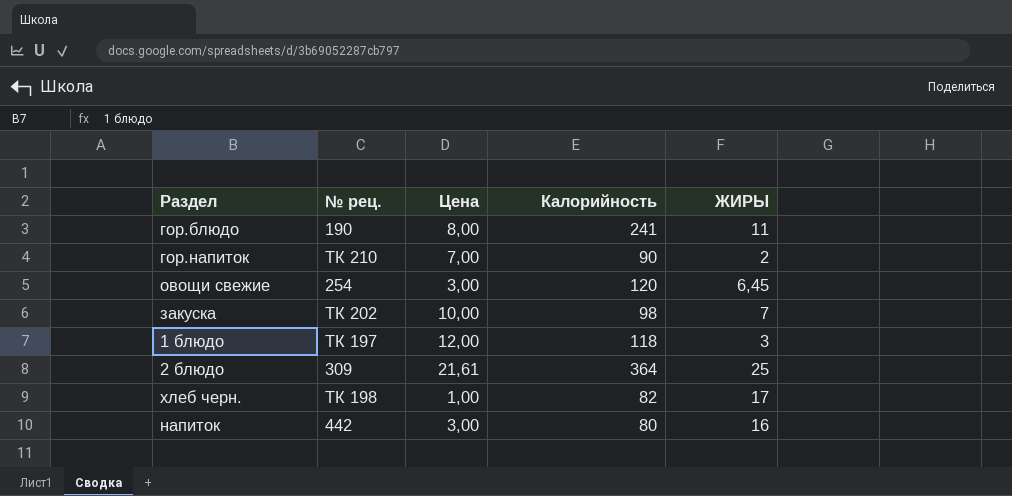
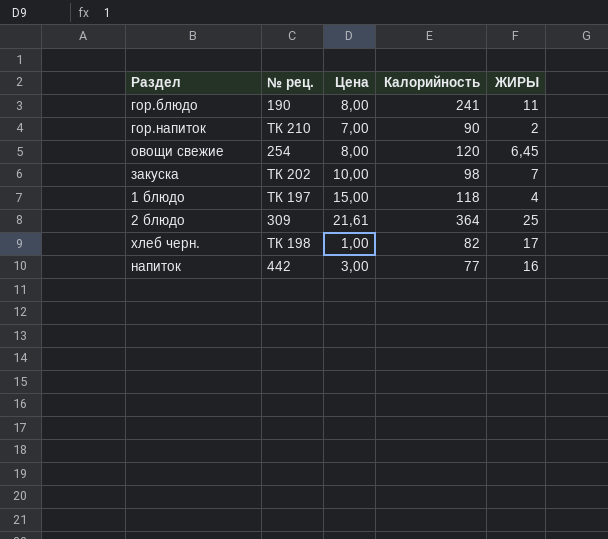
овощи свежие | Цена: 3,00 -> 8,00
1 блюдо | Цена: 12,00 -> 15,00
1 блюдо | ЖИРЫ: 3 -> 4
напиток | Калорийность: 80 -> 77

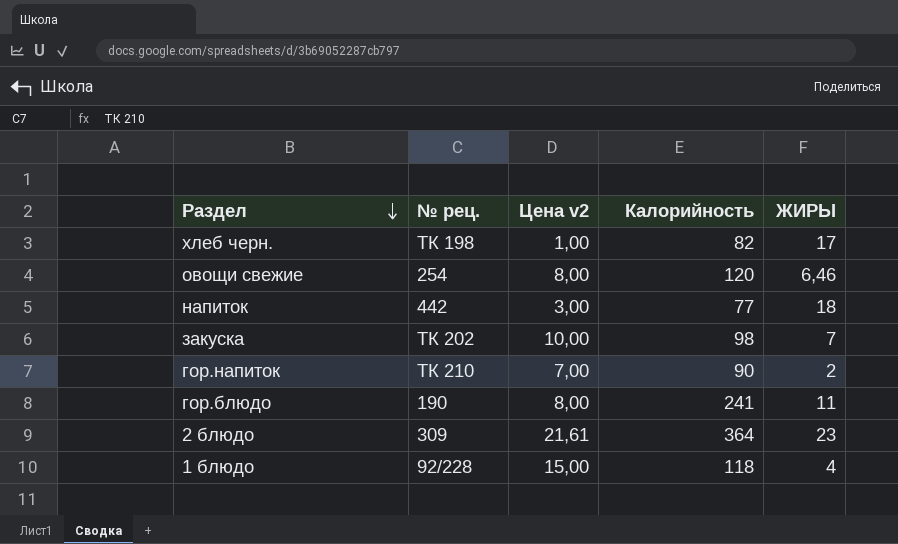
row order: none -> Раздел descending
column name: Цена -> Цена v2
овощи свежие | ЖИРЫ: 6,45 -> 6,46
напиток | ЖИРЫ: 16 -> 18
2 блюдо | ЖИРЫ: 25 -> 23
1 блюдо | № рец.: ТК 197 -> 92/228

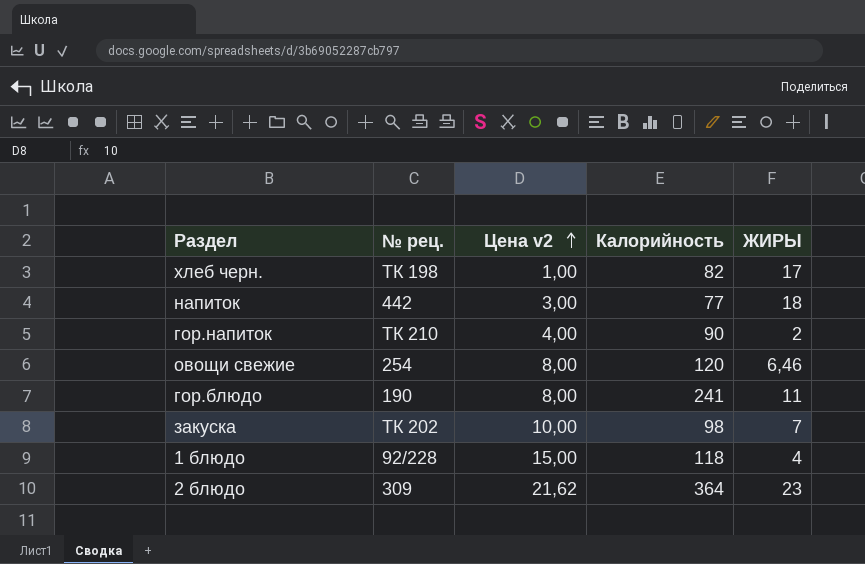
row order: Раздел descending -> Цена v2 ascending
гор.напиток | Цена v2: 7,00 -> 4,00
2 блюдо | Цена v2: 21,61 -> 21,62

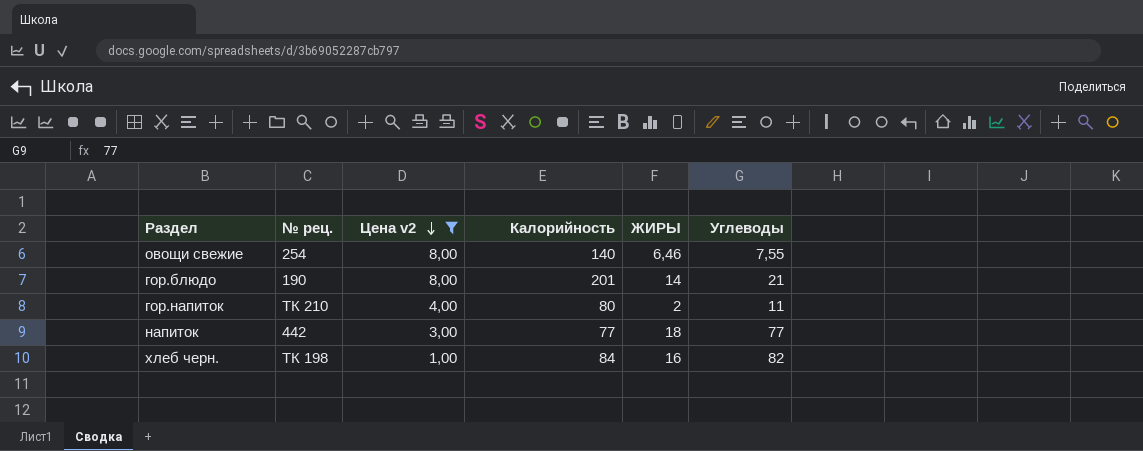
filter: none -> Цена v2 <= 8,00
row order: Цена v2 ascending -> Цена v2 descending
column Углеводы | position: none -> 6
овощи свежие | Калорийность: 120 -> 140
гор.блюдо | Калорийность: 241 -> 201
гор.блюдо | ЖИРЫ: 11 -> 14
гор.напиток | Калорийность: 90 -> 80
хлеб черн. | Калорийность: 82 -> 84
хлеб черн. | ЖИРЫ: 17 -> 16

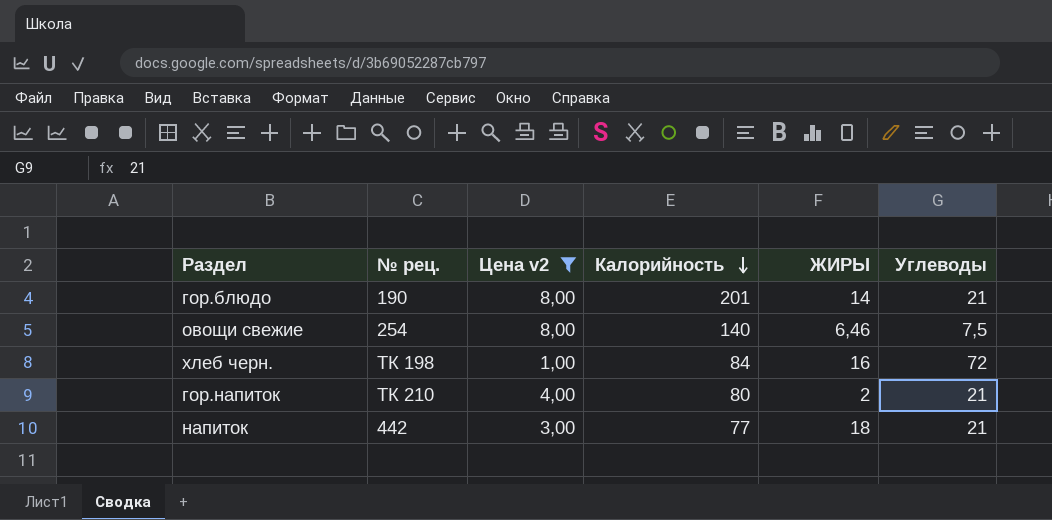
row order: Цена v2 descending -> Калорийность descending
овощи свежие | Углеводы: 7,55 -> 7,5
хлеб черн. | Углеводы: 82 -> 72
гор.напиток | Углеводы: 11 -> 21
напиток | Углеводы: 77 -> 21

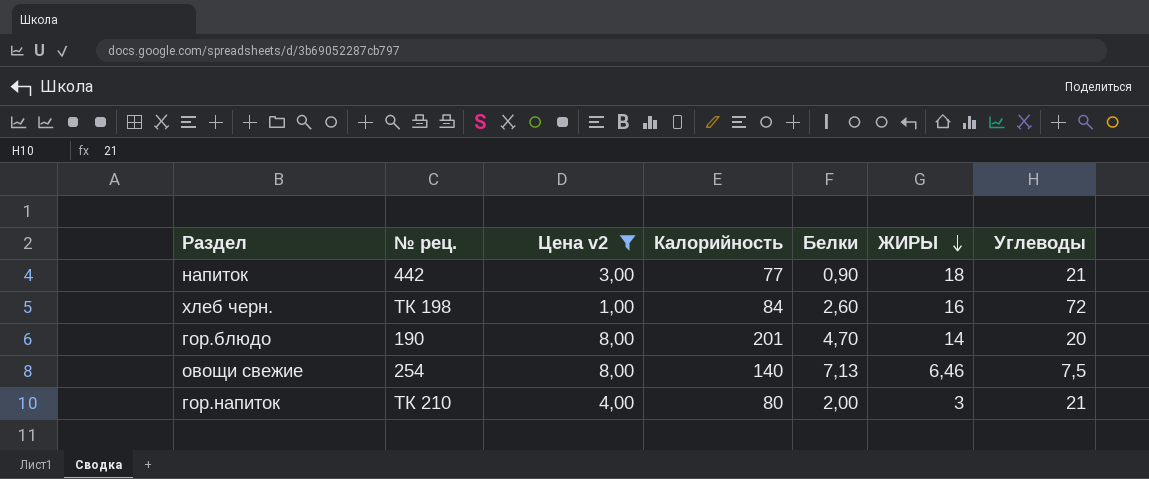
row order: Калорийность descending -> ЖИРЫ descending
column Белки | position: none -> 5
гор.блюдо | Углеводы: 21 -> 20
гор.напиток | ЖИРЫ: 2 -> 3

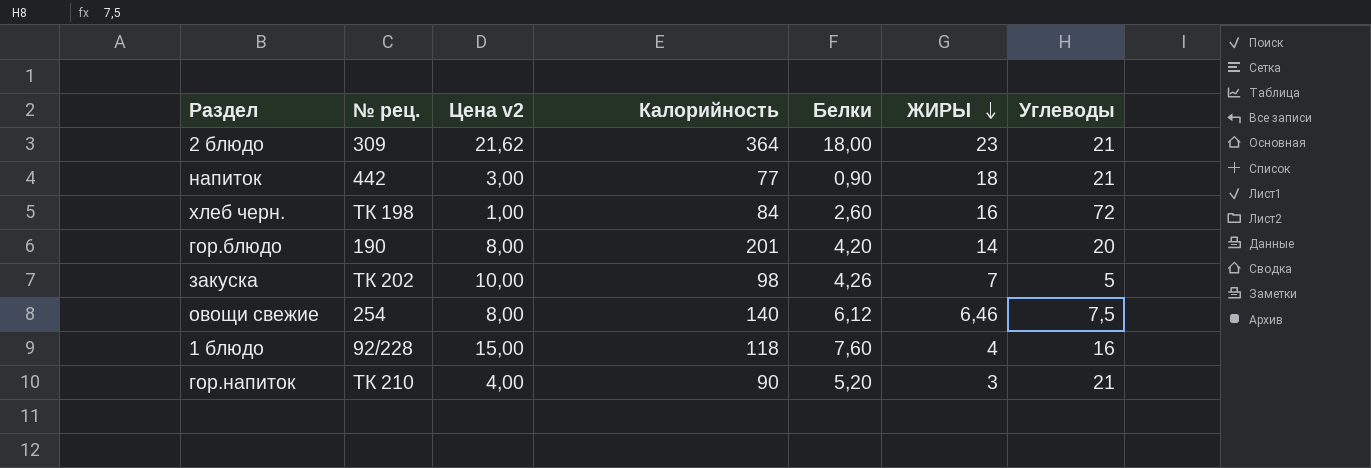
filter: Цена v2 <= 8,00 -> none
гор.блюдо | Белки: 4,70 -> 4,20
овощи свежие | Белки: 7,13 -> 6,12
гор.напиток | Калорийность: 80 -> 90
гор.напиток | Белки: 2,00 -> 5,20

